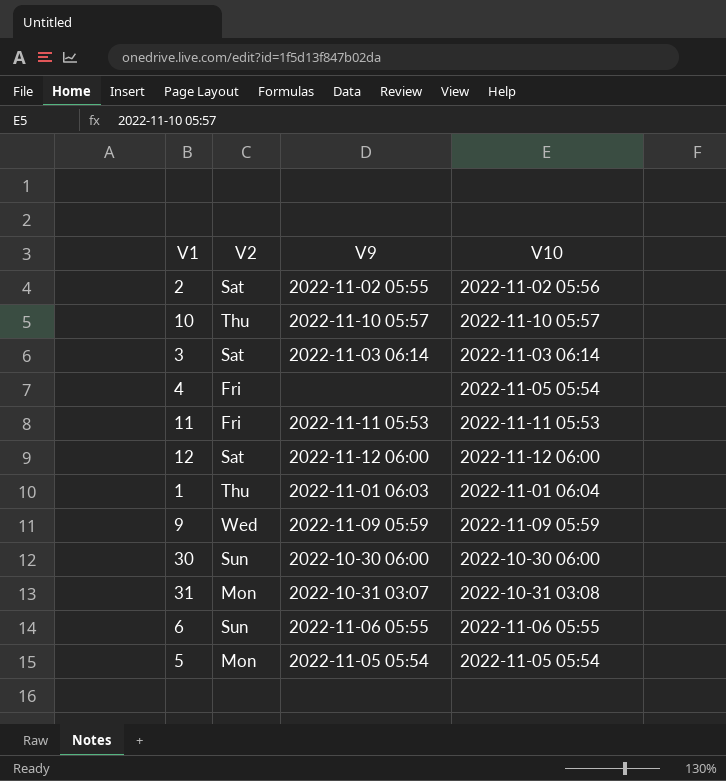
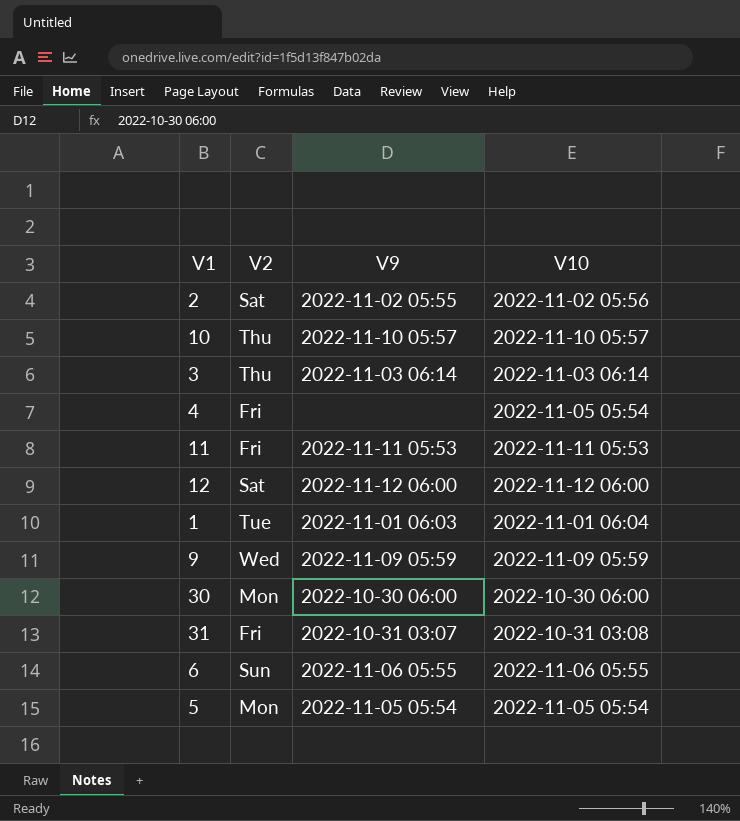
3 | V2: Sat -> Thu
1 | V2: Thu -> Tue
30 | V2: Sun -> Mon
31 | V2: Mon -> Fri

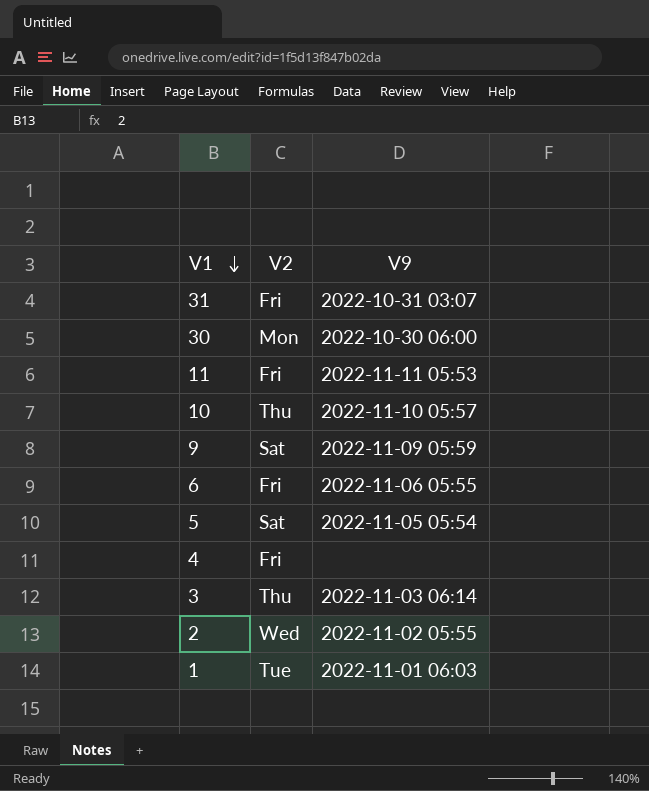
row order: none -> V1 descending
column V10 | position: 4 -> none
row 12: Sat | 2022-11-12 06:00 | 2022-11-12 06:00 -> none
9 | V2: Wed -> Sat
6 | V2: Sun -> Fri
5 | V2: Mon -> Sat
2 | V2: Sat -> Wed

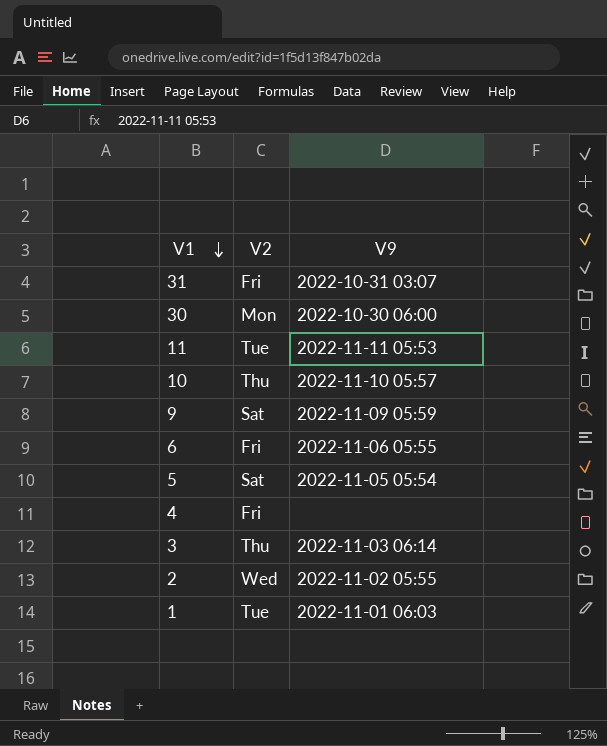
11 | V2: Fri -> Tue

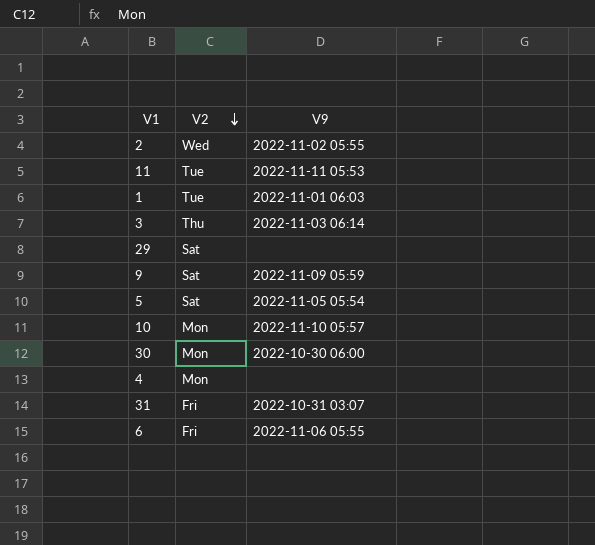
row order: V1 descending -> V2 descending
row 29: none -> Sat | none
10 | V2: Thu -> Mon
4 | V2: Fri -> Mon

